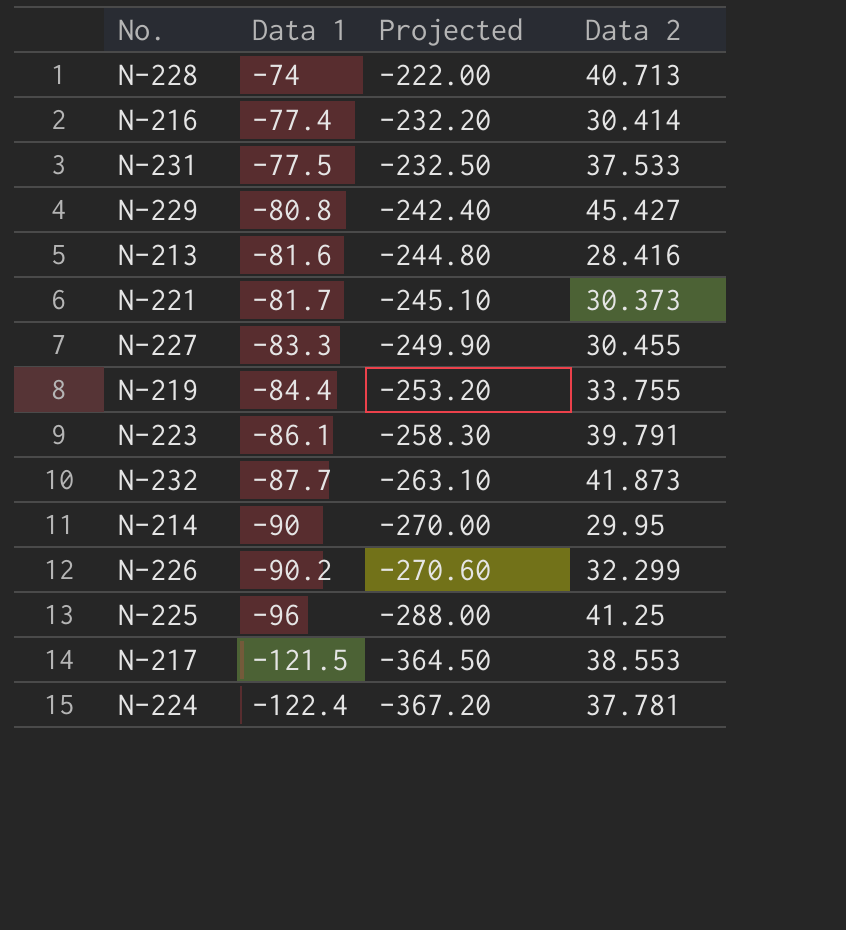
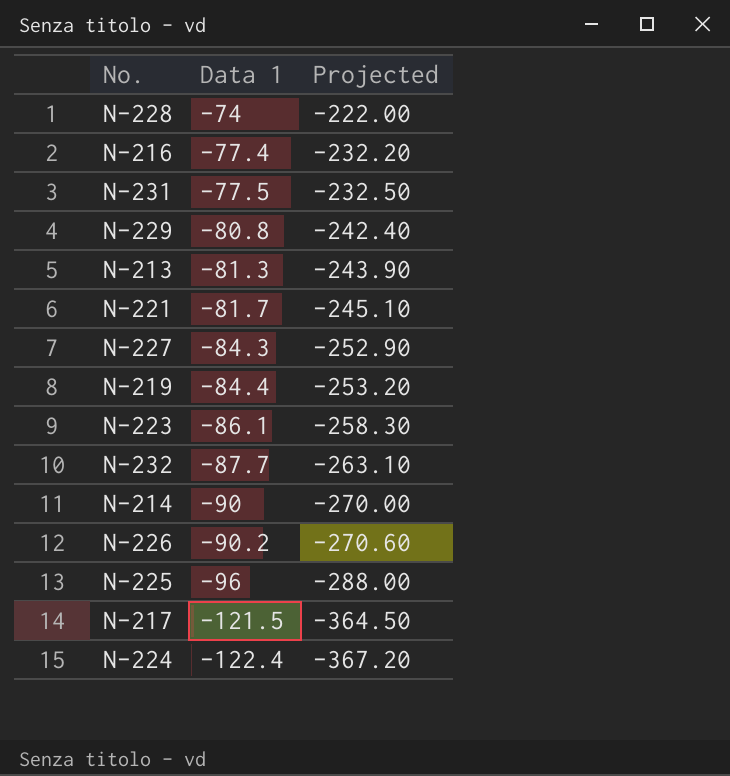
column Data 2 | position: 4 -> none
N-213 | Data 1: -81.6 -> -81.3
N-213 | Projected: -244.80 -> -243.90
N-227 | Data 1: -83.3 -> -84.3
N-227 | Projected: -249.90 -> -252.90

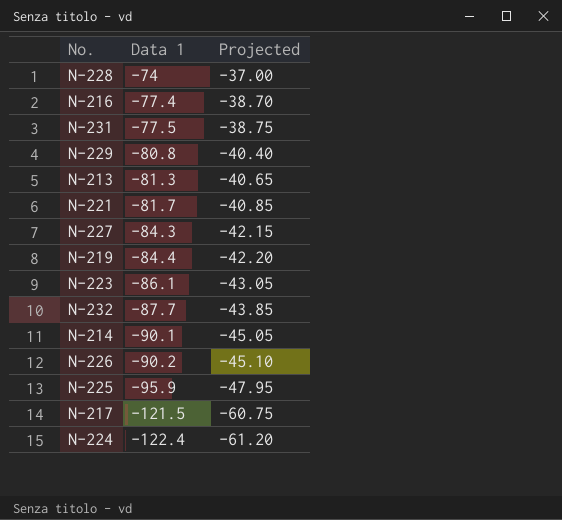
column Projected | formula: [Data 1] * 3 -> [Data 1] * 0.5
N-214 | Data 1: -90 -> -90.1
N-225 | Data 1: -96 -> -95.9

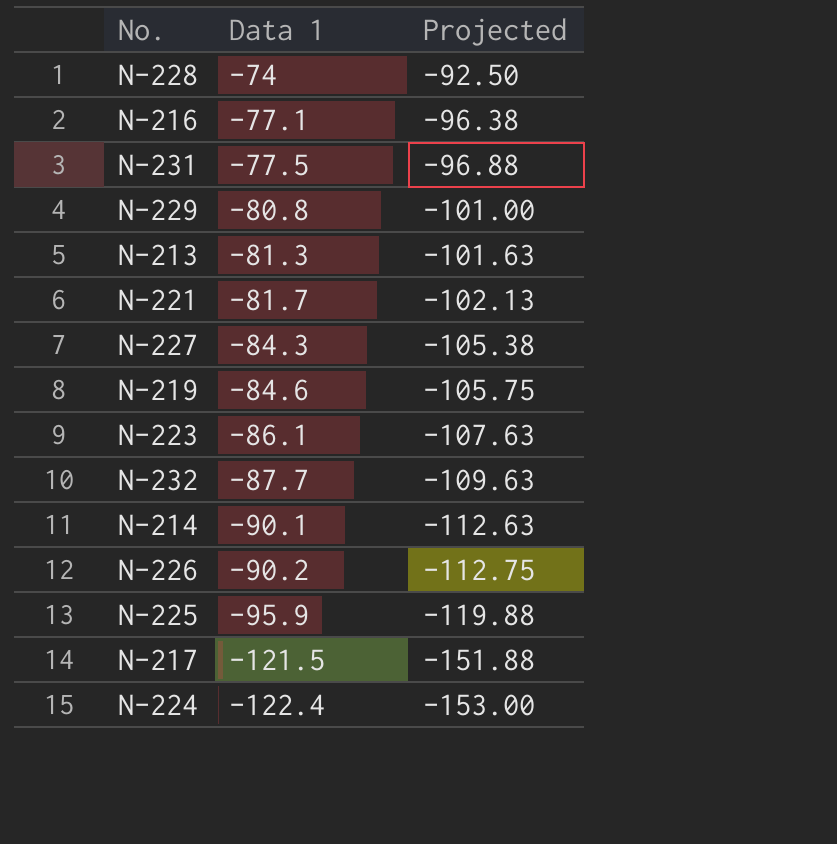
column Projected | formula: [Data 1] * 0.5 -> [Data 1] * 1.25
N-216 | Data 1: -77.4 -> -77.1
N-219 | Data 1: -84.4 -> -84.6

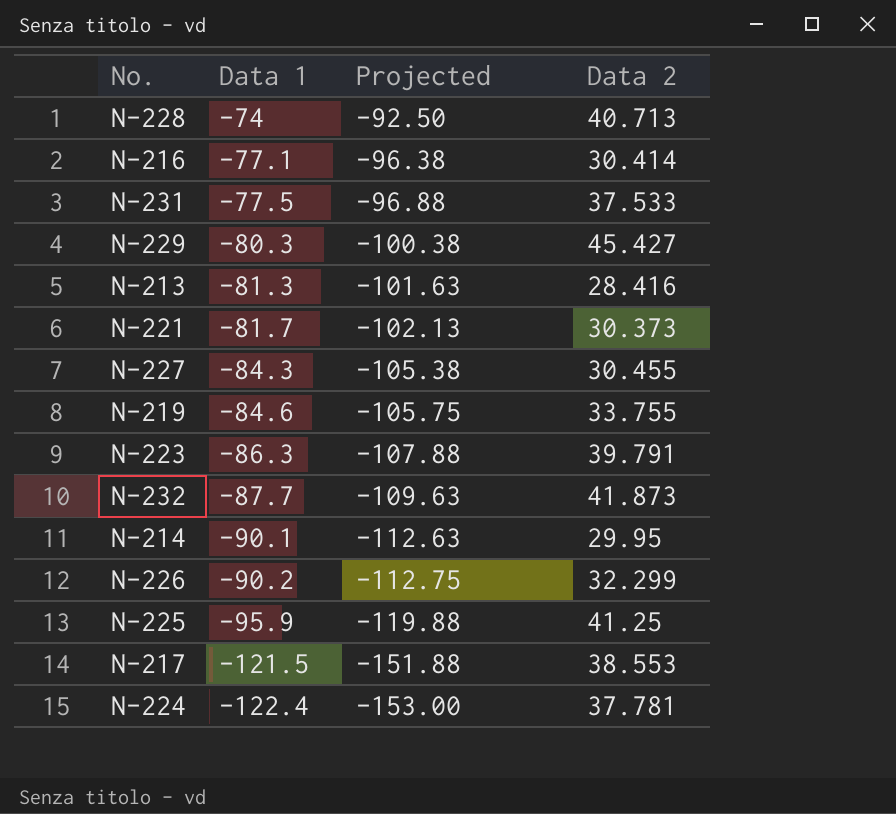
column Data 2 | position: none -> 4
N-229 | Data 1: -80.8 -> -80.3
N-229 | Projected: -101.00 -> -100.38
N-223 | Data 1: -86.1 -> -86.3
N-223 | Projected: -107.63 -> -107.88

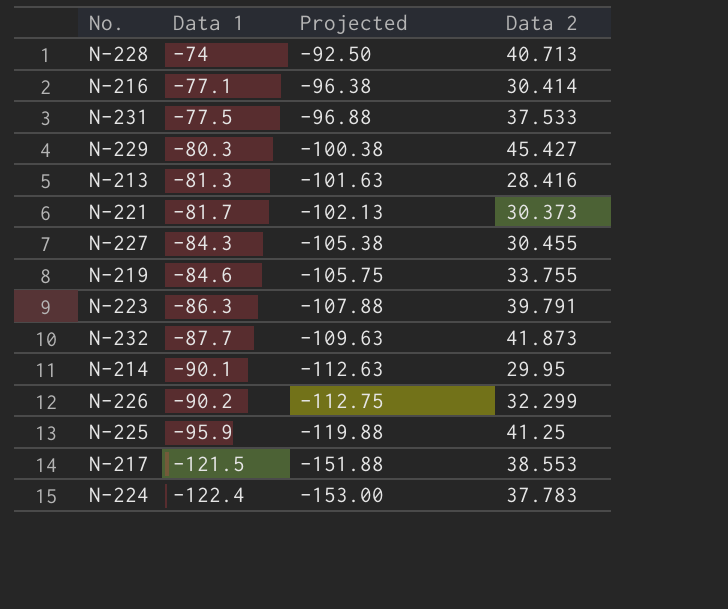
N-224 | Data 2: 37.781 -> 37.783

